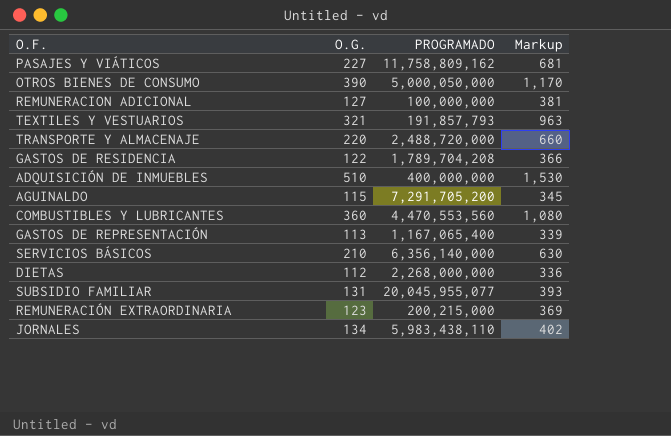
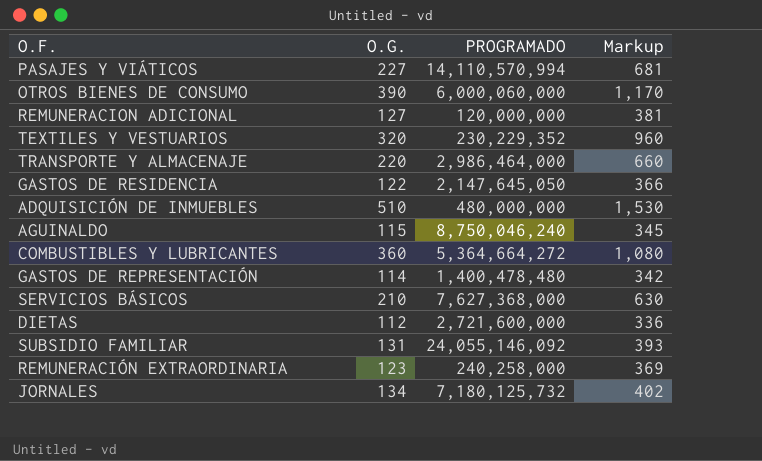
PASAJES Y VIÁTICOS | PROGRAMADO: 11,758,809,162 -> 14,110,570,994
OTROS BIENES DE CONSUMO | PROGRAMADO: 5,000,050,000 -> 6,000,060,000
REMUNERACION ADICIONAL | PROGRAMADO: 100,000,000 -> 120,000,000
TEXTILES Y VESTUARIOS | O.G.: 321 -> 320
TEXTILES Y VESTUARIOS | PROGRAMADO: 191,857,793 -> 230,229,352
TEXTILES Y VESTUARIOS | Markup: 963 -> 960
TRANSPORTE Y ALMACENAJE | PROGRAMADO: 2,488,720,000 -> 2,986,464,000
GASTOS DE RESIDENCIA | PROGRAMADO: 1,789,704,208 -> 2,147,645,050
ADQUISICIÓN DE INMUEBLES | PROGRAMADO: 400,000,000 -> 480,000,000
AGUINALDO | PROGRAMADO: 7,291,705,200 -> 8,750,046,240
COMBUSTIBLES Y LUBRICANTES | PROGRAMADO: 4,470,553,560 -> 5,364,664,272
GASTOS DE REPRESENTACIÓN | O.G.: 113 -> 114
GASTOS DE REPRESENTACIÓN | PROGRAMADO: 1,167,065,400 -> 1,400,478,480
GASTOS DE REPRESENTACIÓN | Markup: 339 -> 342
SERVICIOS BÁSICOS | PROGRAMADO: 6,356,140,000 -> 7,627,368,000
DIETAS | PROGRAMADO: 2,268,000,000 -> 2,721,600,000
SUBSIDIO FAMILIAR | PROGRAMADO: 20,045,955,077 -> 24,055,146,092
REMUNERACIÓN EXTRAORDINARIA | PROGRAMADO: 200,215,000 -> 240,258,000
JORNALES | PROGRAMADO: 5,983,438,110 -> 7,180,125,732

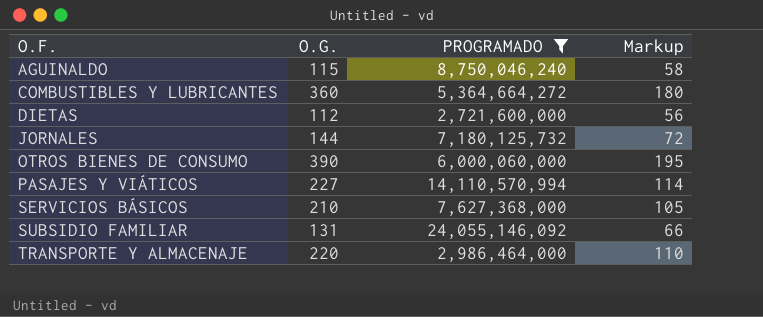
filter: none -> PROGRAMADO >= 2,721,600,000
row order: none -> O.F. ascending
column Markup | formula: [O.G.] * 3 -> [O.G.] * 0.5
JORNALES | O.G.: 134 -> 144

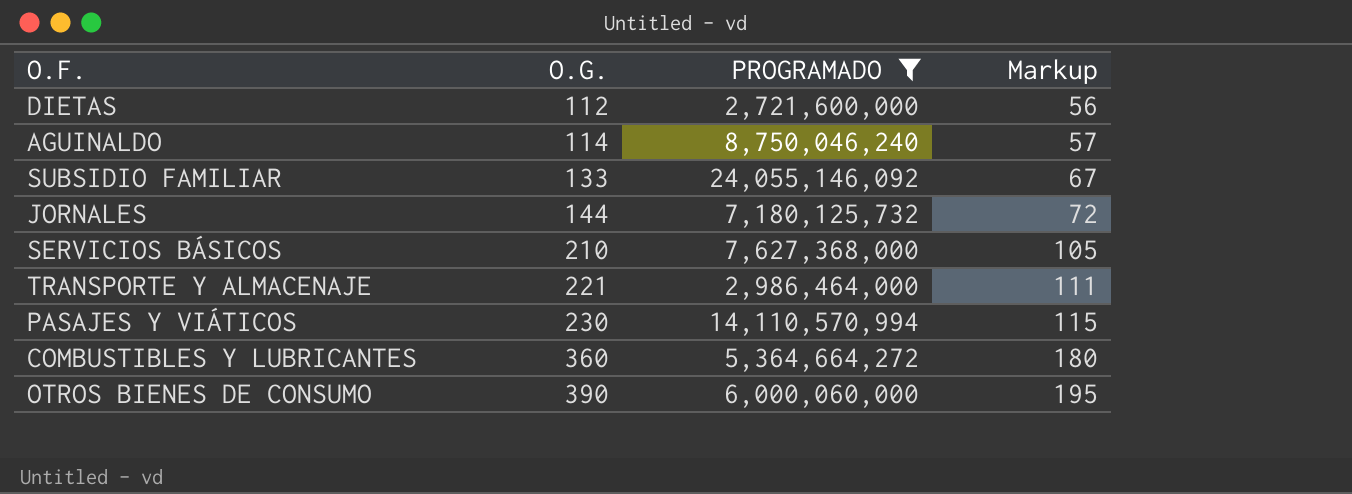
row order: O.F. ascending -> O.G. ascending
AGUINALDO | O.G.: 115 -> 114
AGUINALDO | Markup: 58 -> 57
SUBSIDIO FAMILIAR | O.G.: 131 -> 133
SUBSIDIO FAMILIAR | Markup: 66 -> 67
TRANSPORTE Y ALMACENAJE | O.G.: 220 -> 221
TRANSPORTE Y ALMACENAJE | Markup: 110 -> 111
PASAJES Y VIÁTICOS | O.G.: 227 -> 230
PASAJES Y VIÁTICOS | Markup: 114 -> 115

